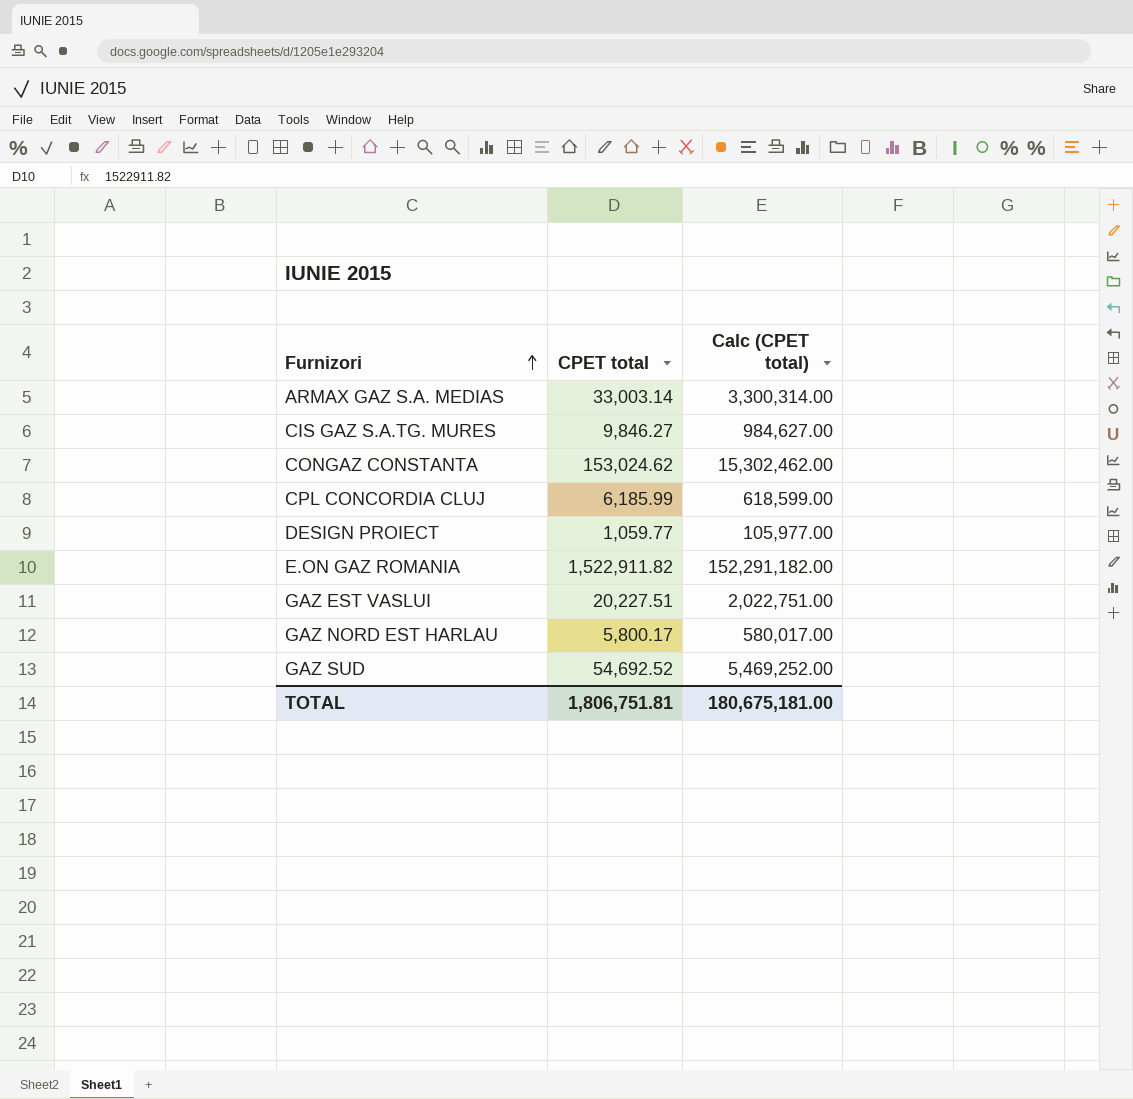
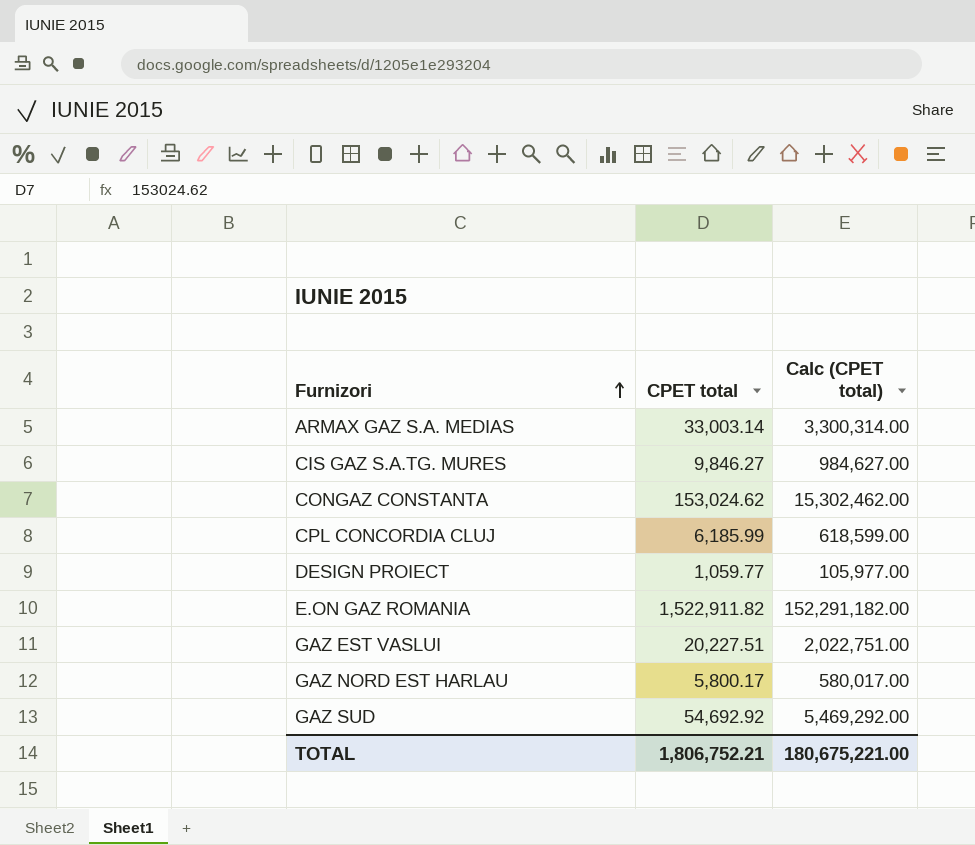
GAZ SUD | CPET total: 54,692.52 -> 54,692.92
GAZ SUD | Calc (CPET total): 5,469,252.00 -> 5,469,292.00
TOTAL | CPET total: 1,806,751.81 -> 1,806,752.21
TOTAL | Calc (CPET total): 180,675,181.00 -> 180,675,221.00

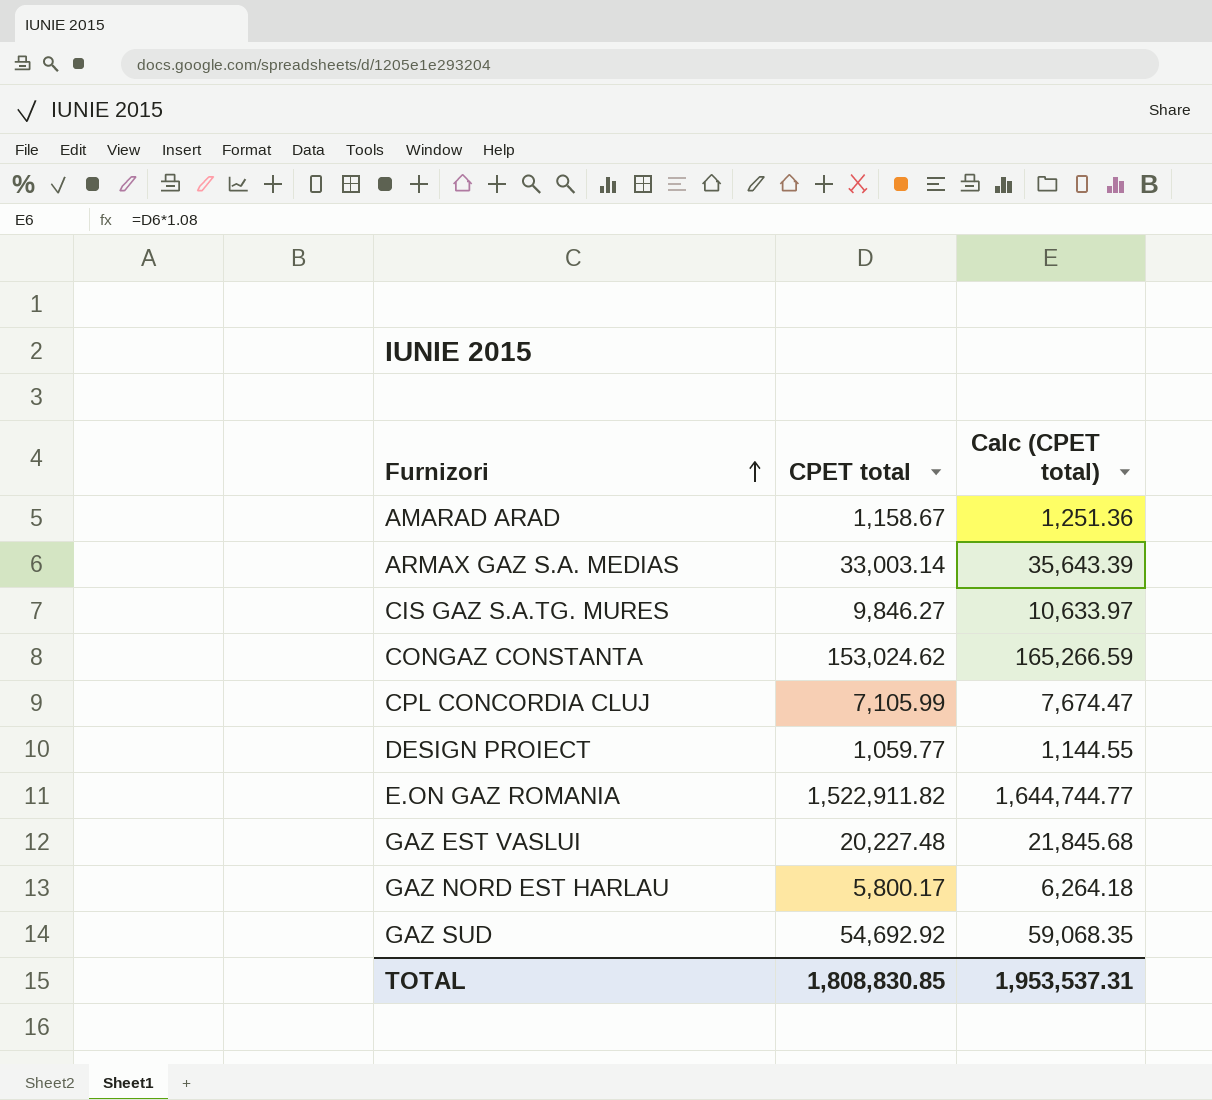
column Calc (CPET total) | formula: [CPET total] * 100 -> [CPET total] * 1.08
row AMARAD ARAD: none -> 1,158.67 | 1,251.36
CPL CONCORDIA CLUJ | CPET total: 6,185.99 -> 7,105.99
GAZ EST VASLUI | CPET total: 20,227.51 -> 20,227.48
TOTAL | CPET total: 1,806,752.21 -> 1,808,830.85
TOTAL | Calc (CPET total): 180,675,221.00 -> 1,953,537.31

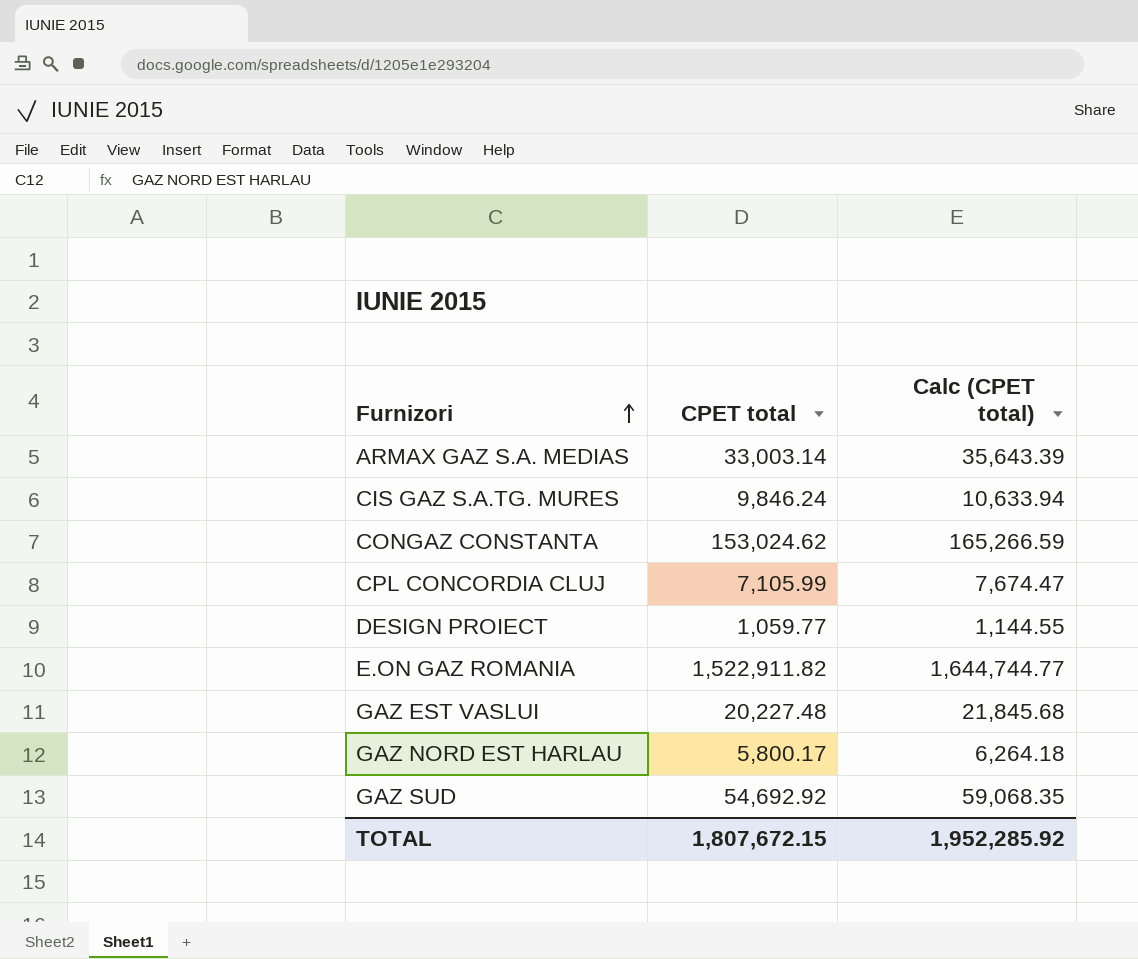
row AMARAD ARAD: 1,158.67 | 1,251.36 -> none
CIS GAZ S.A.TG. MURES | CPET total: 9,846.27 -> 9,846.24
CIS GAZ S.A.TG. MURES | Calc (CPET total): 10,633.97 -> 10,633.94
TOTAL | CPET total: 1,808,830.85 -> 1,807,672.15
TOTAL | Calc (CPET total): 1,953,537.31 -> 1,952,285.92

